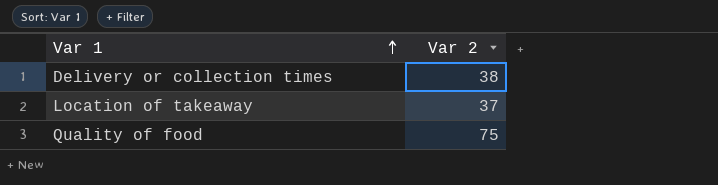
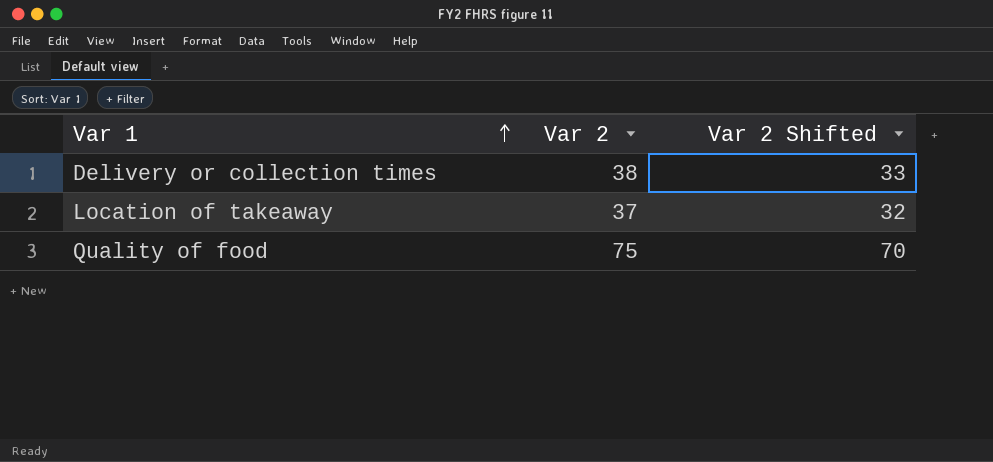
column Var 2 Shifted | formula: none -> [Var 2] - 5

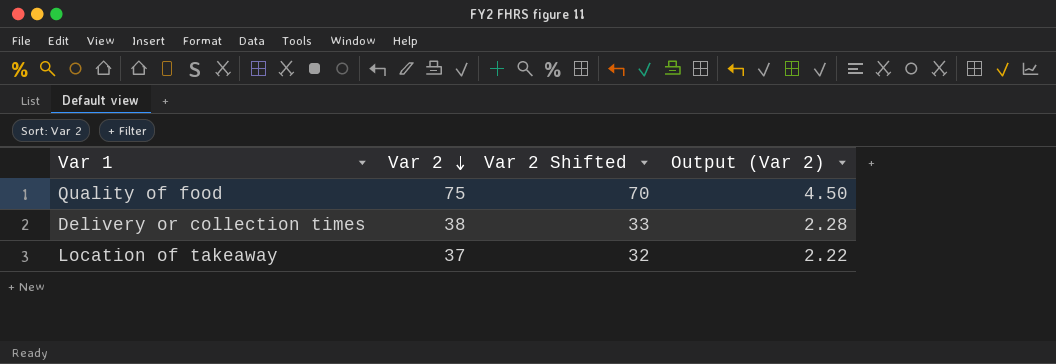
row order: Var 1 ascending -> Var 2 descending
column Output (Var 2) | formula: none -> [Var 2] * 0.06

